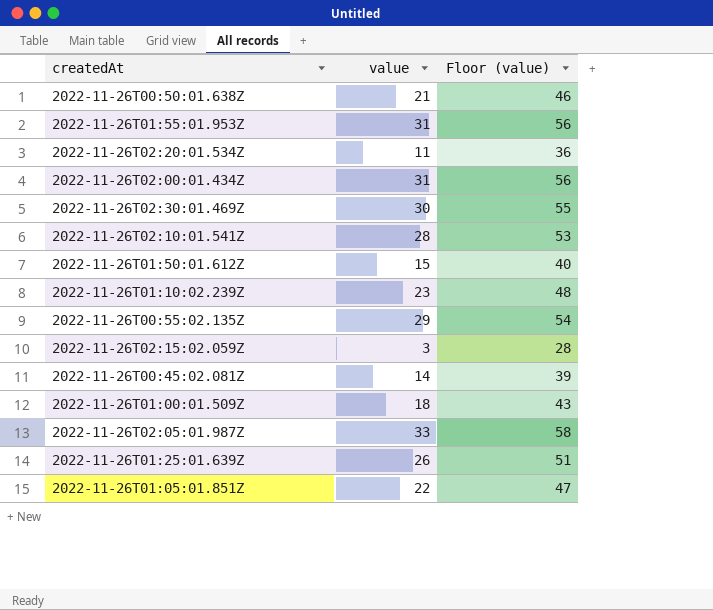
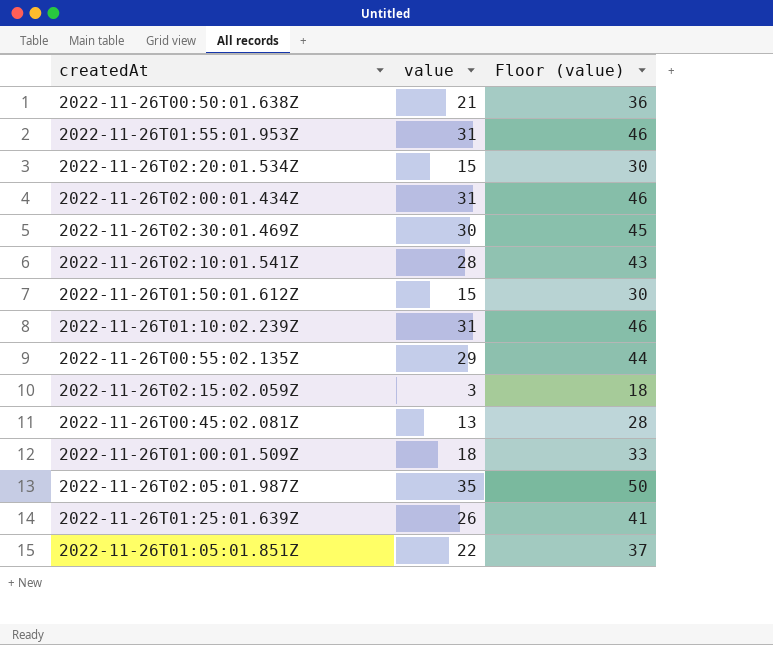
column Floor (value) | formula: [value] + 25 -> [value] + 15
2022-11-26T02:20:01.534Z | value: 11 -> 15
2022-11-26T01:10:02.239Z | value: 23 -> 31
2022-11-26T00:45:02.081Z | value: 14 -> 13
2022-11-26T02:05:01.987Z | value: 33 -> 35

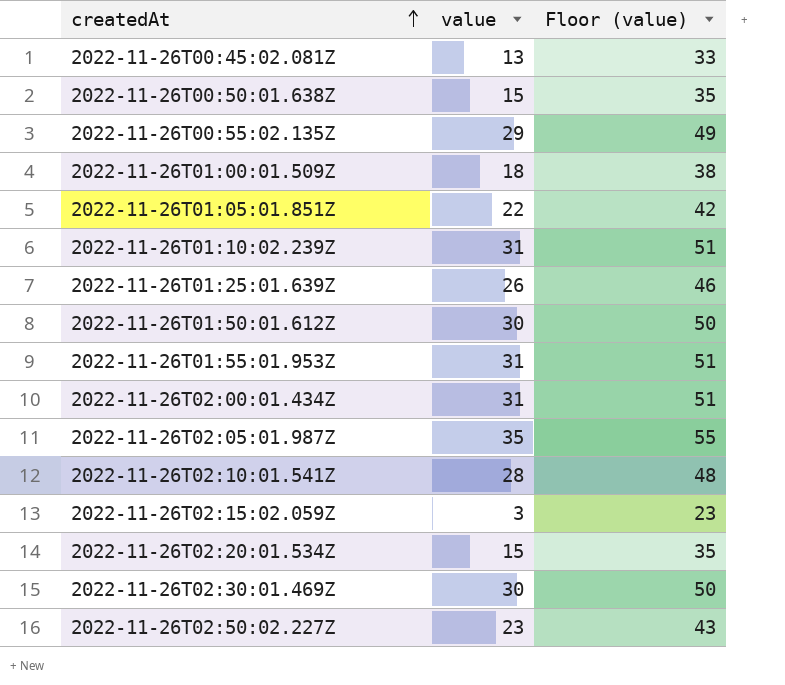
row order: none -> createdAt ascending
column Floor (value) | formula: [value] + 15 -> [value] + 20
2022-11-26T00:50:01.638Z | value: 21 -> 15
2022-11-26T01:50:01.612Z | value: 15 -> 30
row 2022-11-26T02:50:02.227Z: none -> 23 | 43

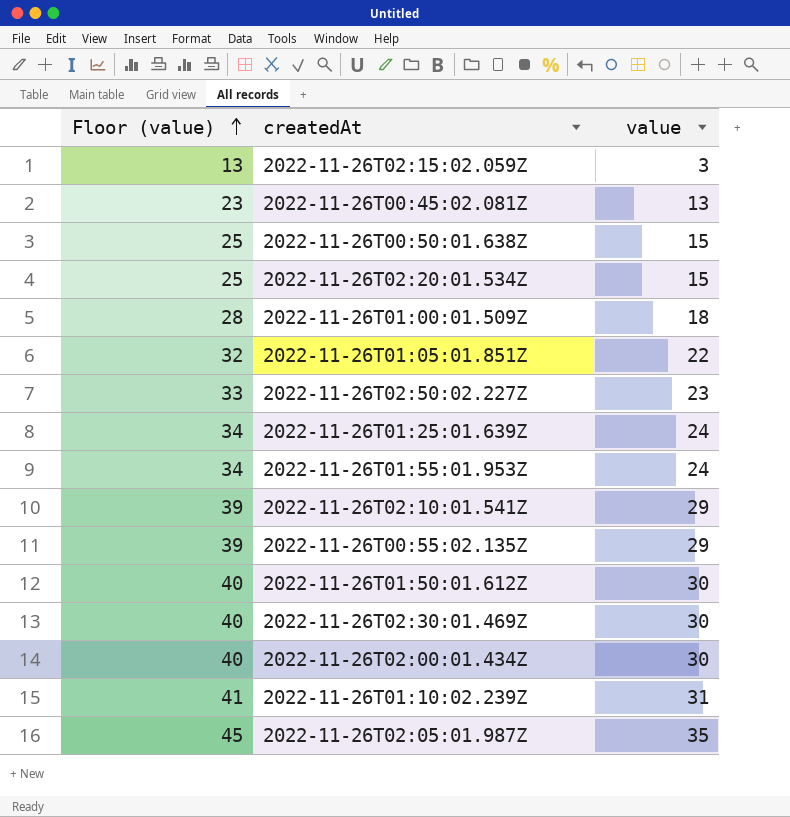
row order: createdAt ascending -> Floor (value) ascending
column Floor (value) | formula: [value] + 20 -> [value] + 10
column Floor (value) | position: 3 -> 1
2022-11-26T01:25:01.639Z | value: 26 -> 24
2022-11-26T01:55:01.953Z | value: 31 -> 24
2022-11-26T02:10:01.541Z | value: 28 -> 29
2022-11-26T02:00:01.434Z | value: 31 -> 30

